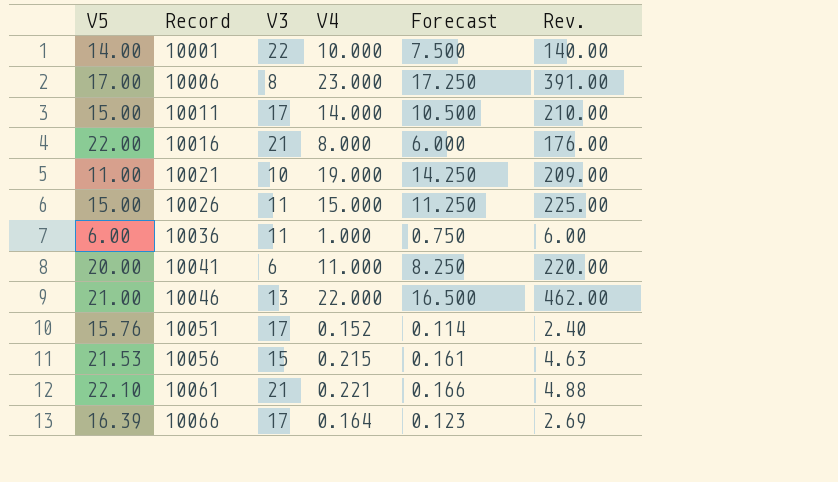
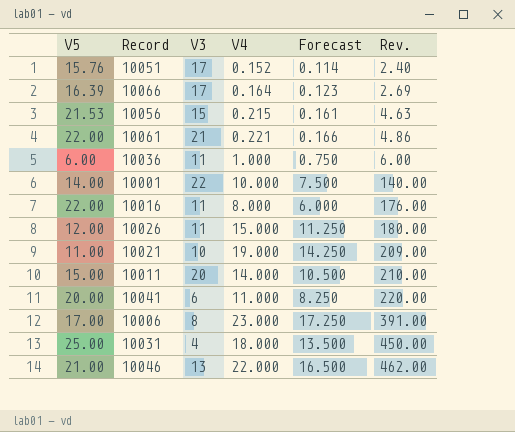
row order: Record ascending -> Rev. ascending
10061 | V5: 22.10 -> 22.00
10061 | Rev.: 4.88 -> 4.86
10016 | V3: 21 -> 11
10026 | V5: 15.00 -> 12.00
10026 | Rev.: 225.00 -> 180.00
10011 | V3: 17 -> 20
row 10031: none -> 25.00 | 4 | 18.000 | 13.500 | 450.00

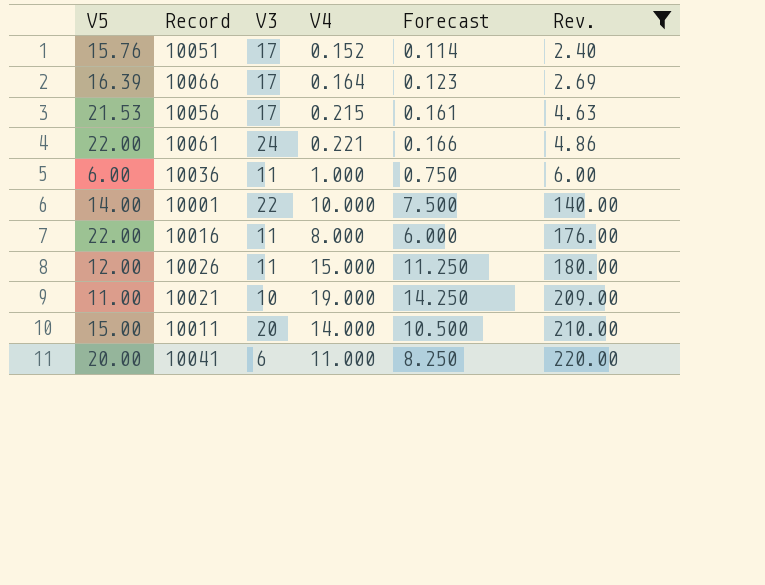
filter: none -> Rev. <= 220.00
10056 | V3: 15 -> 17
10061 | V3: 21 -> 24

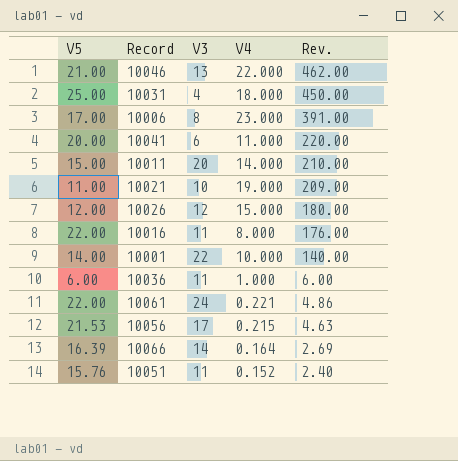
filter: Rev. <= 220.00 -> none
row order: Rev. ascending -> Rev. descending
column Forecast | formula: [V4] * 0.75 -> none
10026 | V3: 11 -> 12
10066 | V3: 17 -> 14
10051 | V3: 17 -> 11

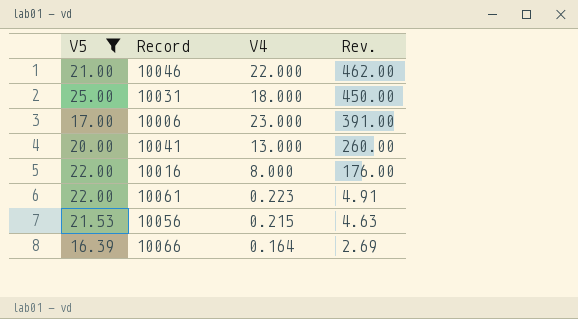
filter: none -> V5 >= 16.39
column V3 | position: 3 -> none
10041 | V4: 11.000 -> 13.000
10041 | Rev.: 220.00 -> 260.00
10061 | V4: 0.221 -> 0.223
10061 | Rev.: 4.86 -> 4.91

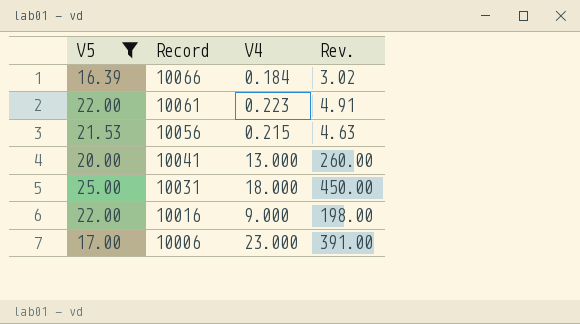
row order: Rev. descending -> Record descending
row 10046: 21.00 | 22.000 | 462.00 -> none
10066 | V4: 0.164 -> 0.184
10066 | Rev.: 2.69 -> 3.02
10016 | V4: 8.000 -> 9.000
10016 | Rev.: 176.00 -> 198.00

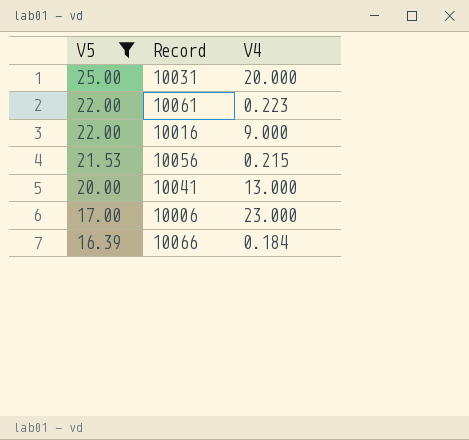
row order: Record descending -> V5 descending
column Rev. | formula: [V5] * [V4] -> none
10031 | V4: 18.000 -> 20.000

